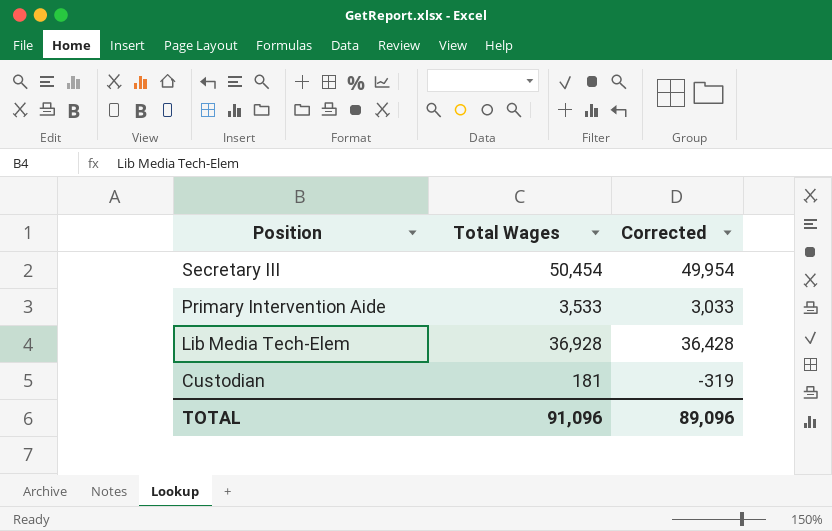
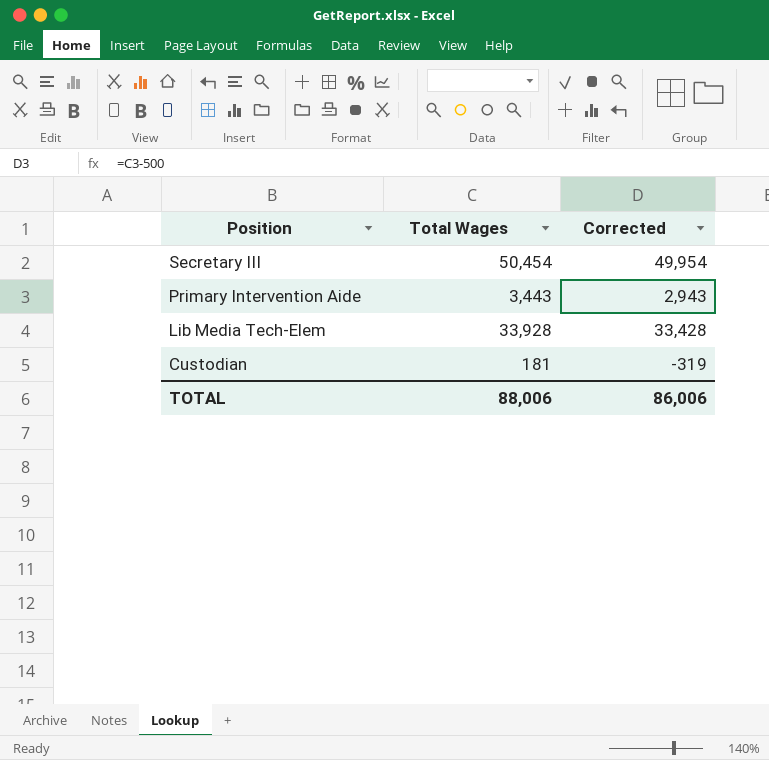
Primary Intervention Aide | Total Wages: 3,533 -> 3,443
Primary Intervention Aide | Corrected: 3,033 -> 2,943
Lib Media Tech-Elem | Total Wages: 36,928 -> 33,928
Lib Media Tech-Elem | Corrected: 36,428 -> 33,428
TOTAL | Total Wages: 91,096 -> 88,006
TOTAL | Corrected: 89,096 -> 86,006

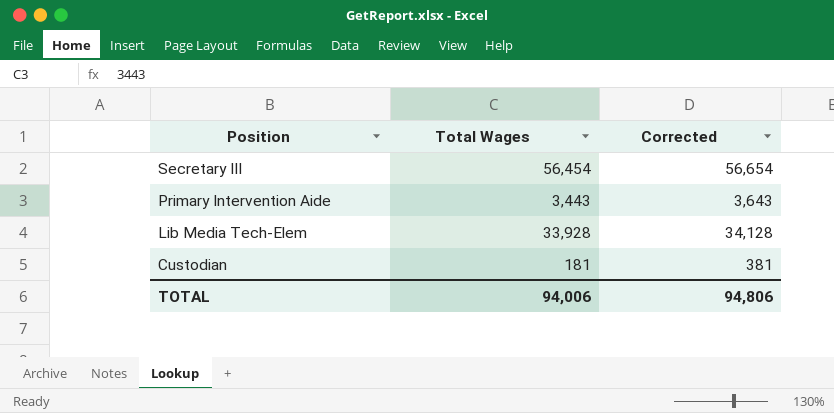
column Corrected | formula: [Total Wages] - 500 -> [Total Wages] + 200
Secretary III | Total Wages: 50,454 -> 56,454
TOTAL | Total Wages: 88,006 -> 94,006
TOTAL | Corrected: 86,006 -> 94,806

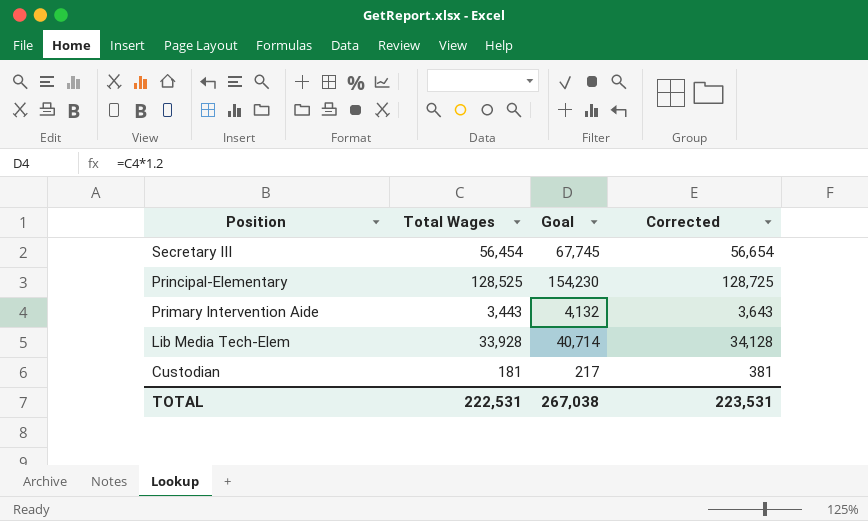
column Goal | formula: none -> [Total Wages] * 1.2
row Principal-Elementary: none -> 128,525 | 154,230 | 128,725
TOTAL | Total Wages: 94,006 -> 222,531
TOTAL | Corrected: 94,806 -> 223,531

